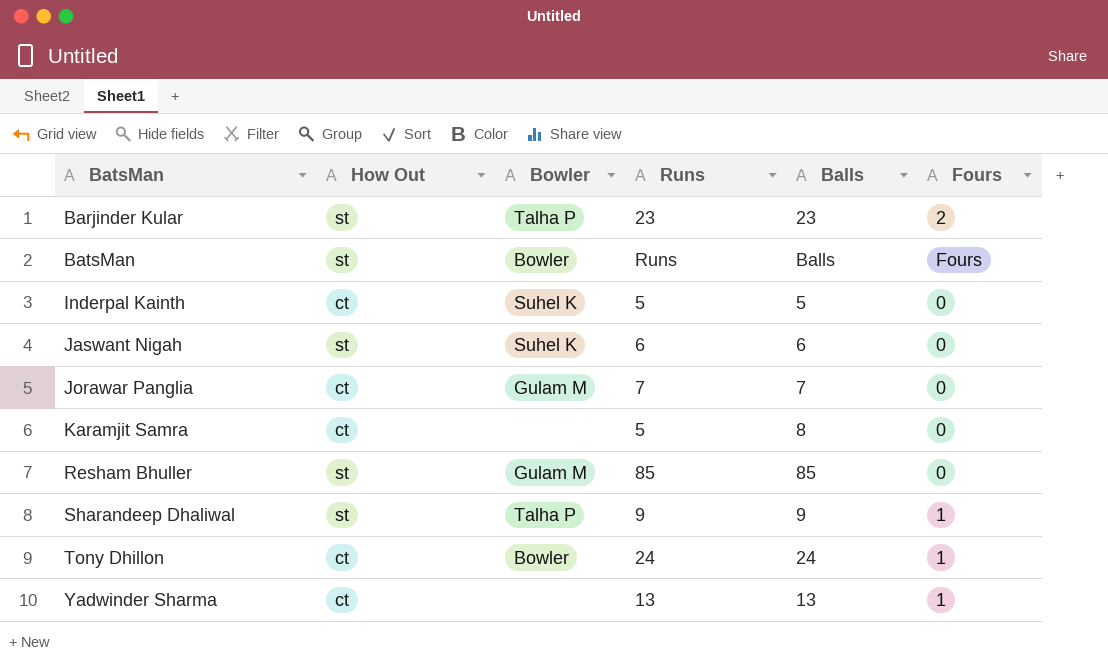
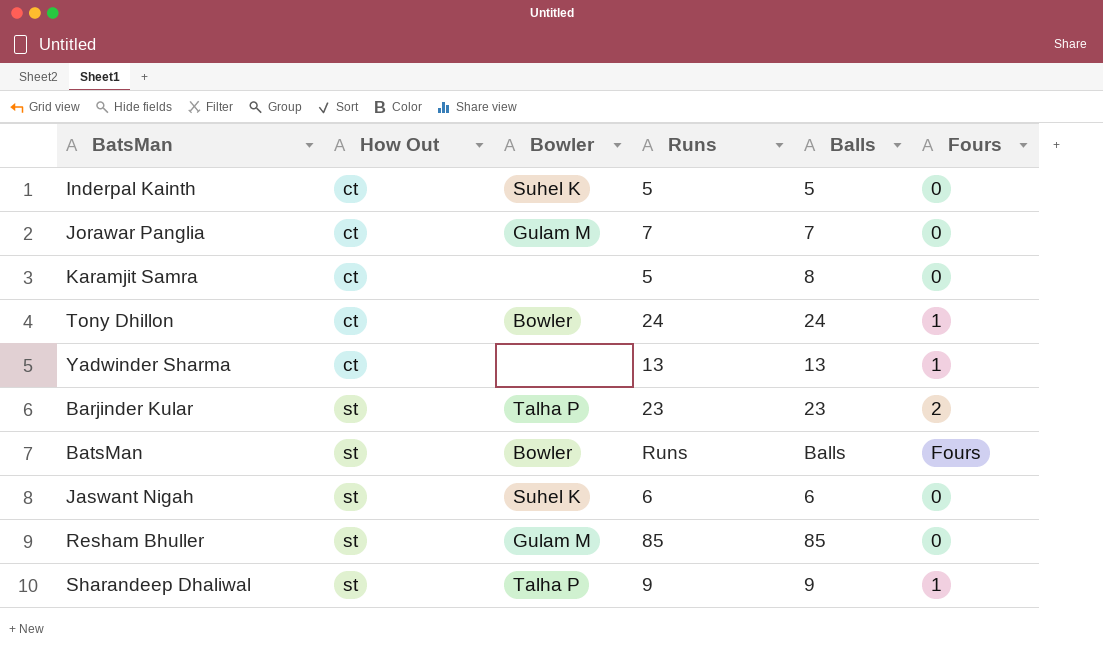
row order: BatsMan ascending -> How Out ascending

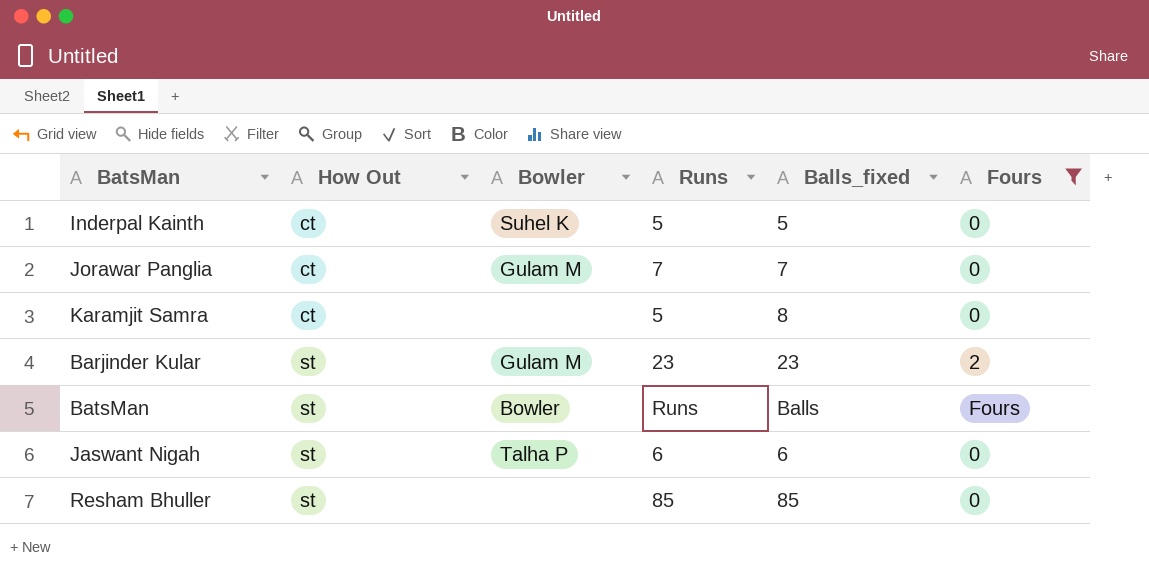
filter: none -> Fours != 1
column name: Balls -> Balls_fixed
Barjinder Kular | Bowler: Talha P -> Gulam M
Jaswant Nigah | Bowler: Suhel K -> Talha P
Resham Bhuller | Bowler: Gulam M -> none

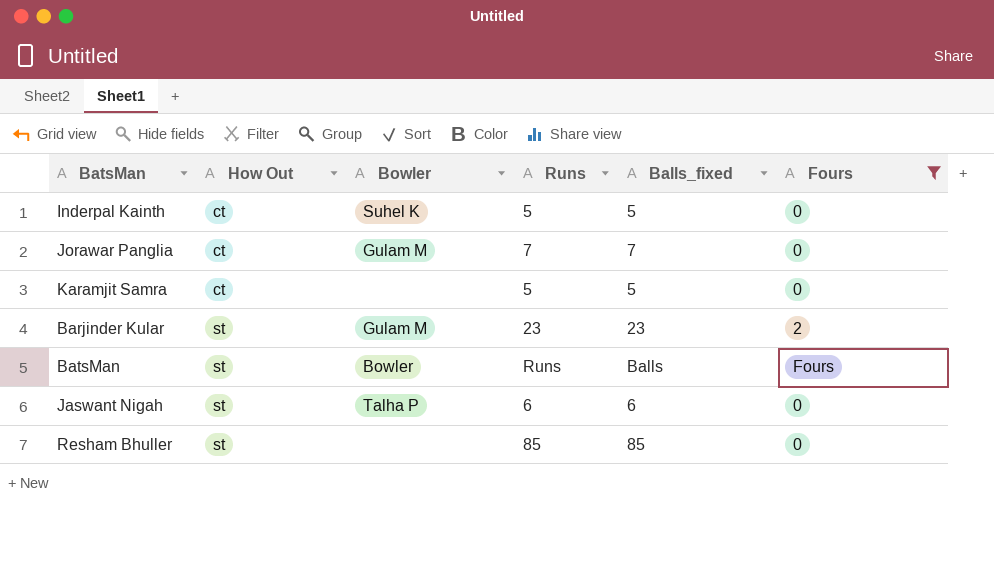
Karamjit Samra | Balls_fixed: 8 -> 5

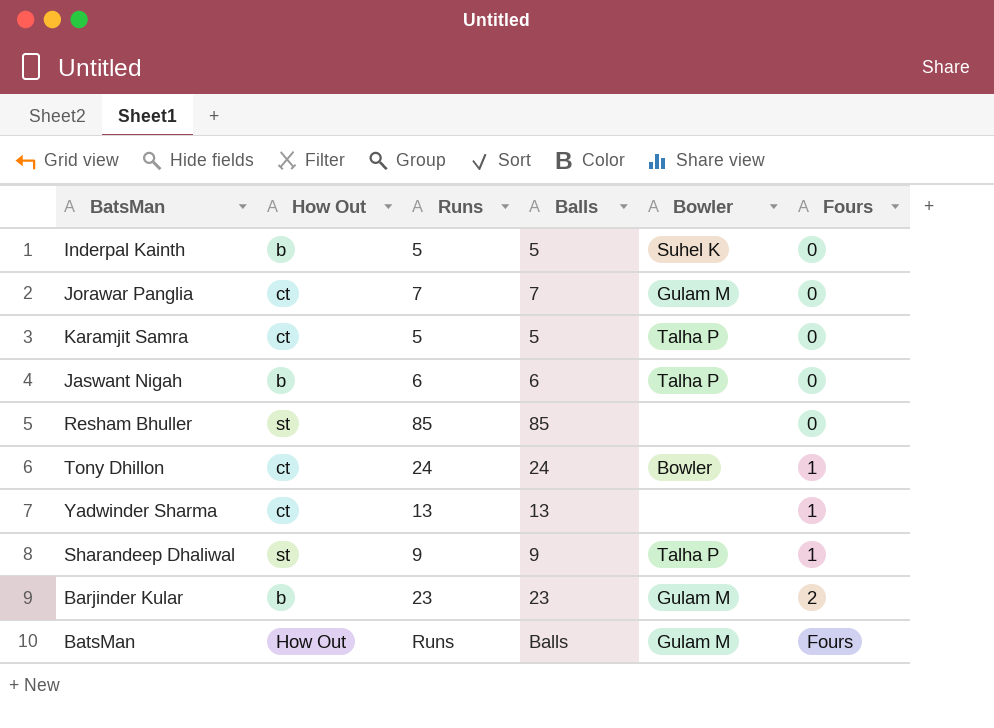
filter: Fours != 1 -> none
row order: How Out ascending -> Fours ascending
column name: Balls_fixed -> Balls
column Bowler | position: 3 -> 5
Inderpal Kainth | How Out: ct -> b
Karamjit Samra | Bowler: none -> Talha P
Jaswant Nigah | How Out: st -> b
Barjinder Kular | How Out: st -> b
BatsMan | How Out: st -> How Out
BatsMan | Bowler: Bowler -> Gulam M

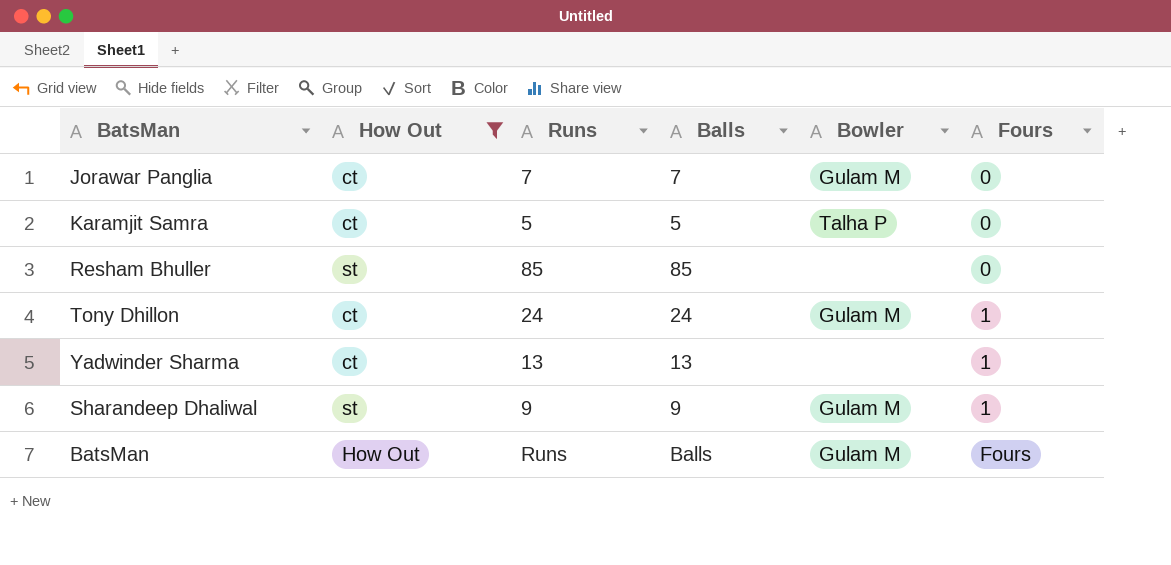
filter: none -> How Out != b
Tony Dhillon | Bowler: Bowler -> Gulam M
Sharandeep Dhaliwal | Bowler: Talha P -> Gulam M

